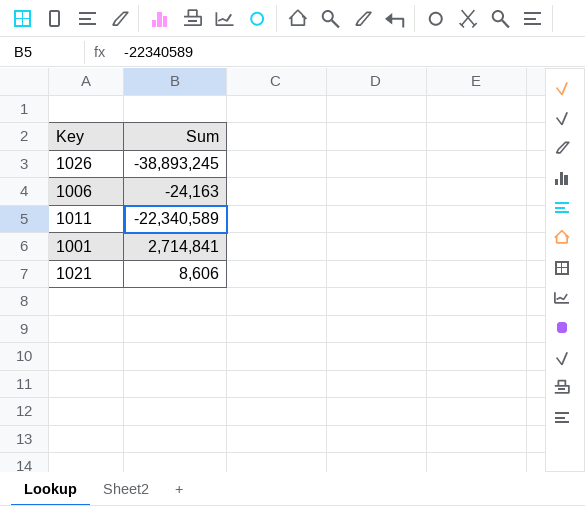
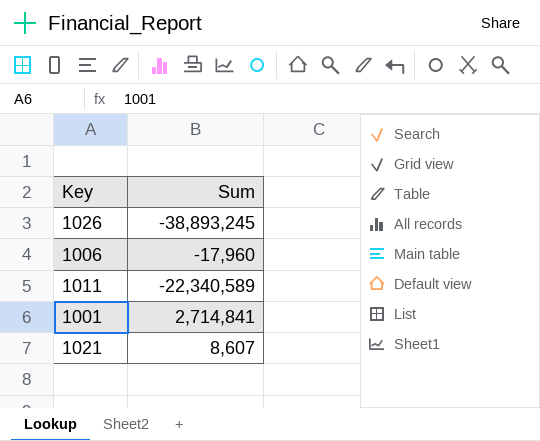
1006 | Sum: -24,163 -> -17,960
1021 | Sum: 8,606 -> 8,607

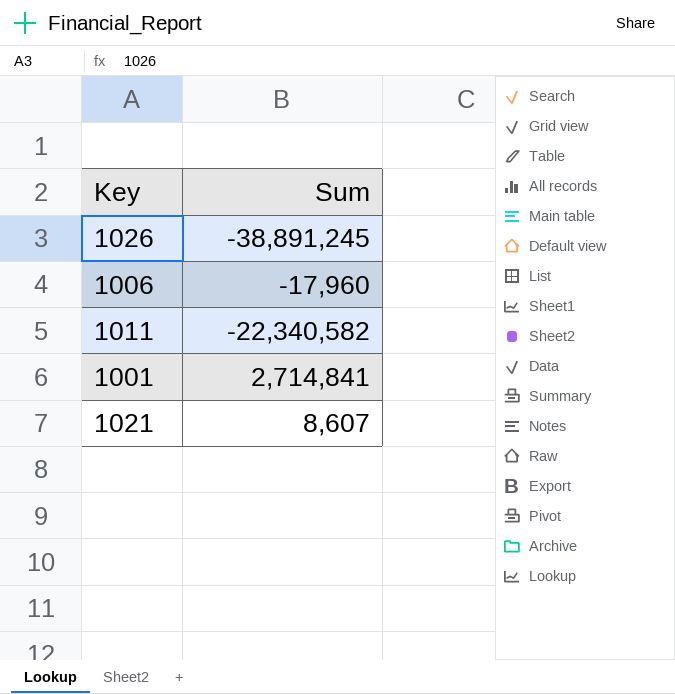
1026 | Sum: -38,893,245 -> -38,891,245
1011 | Sum: -22,340,589 -> -22,340,582

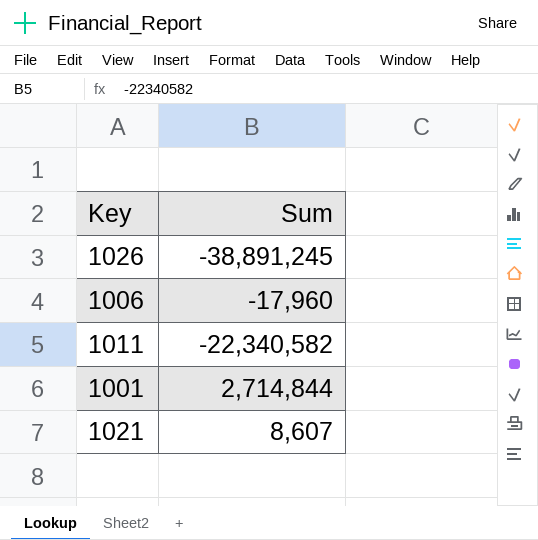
1001 | Sum: 2,714,841 -> 2,714,844

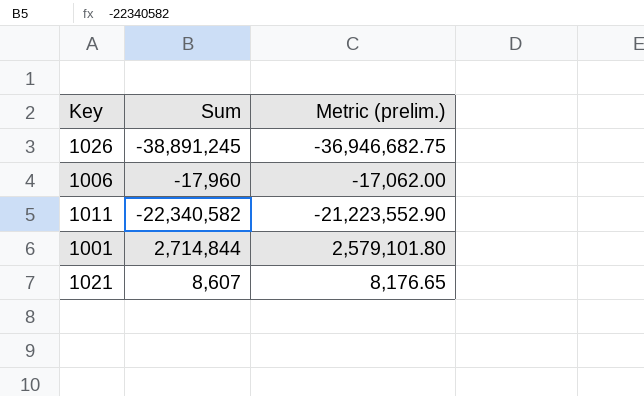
column Metric (prelim.) | formula: none -> [Sum] * 0.95

